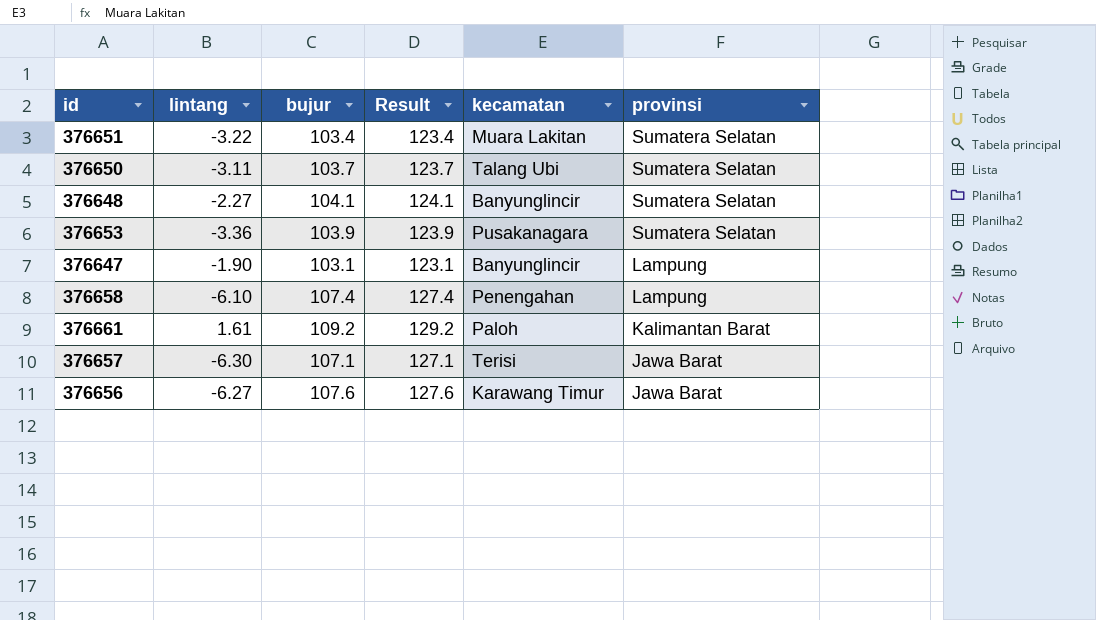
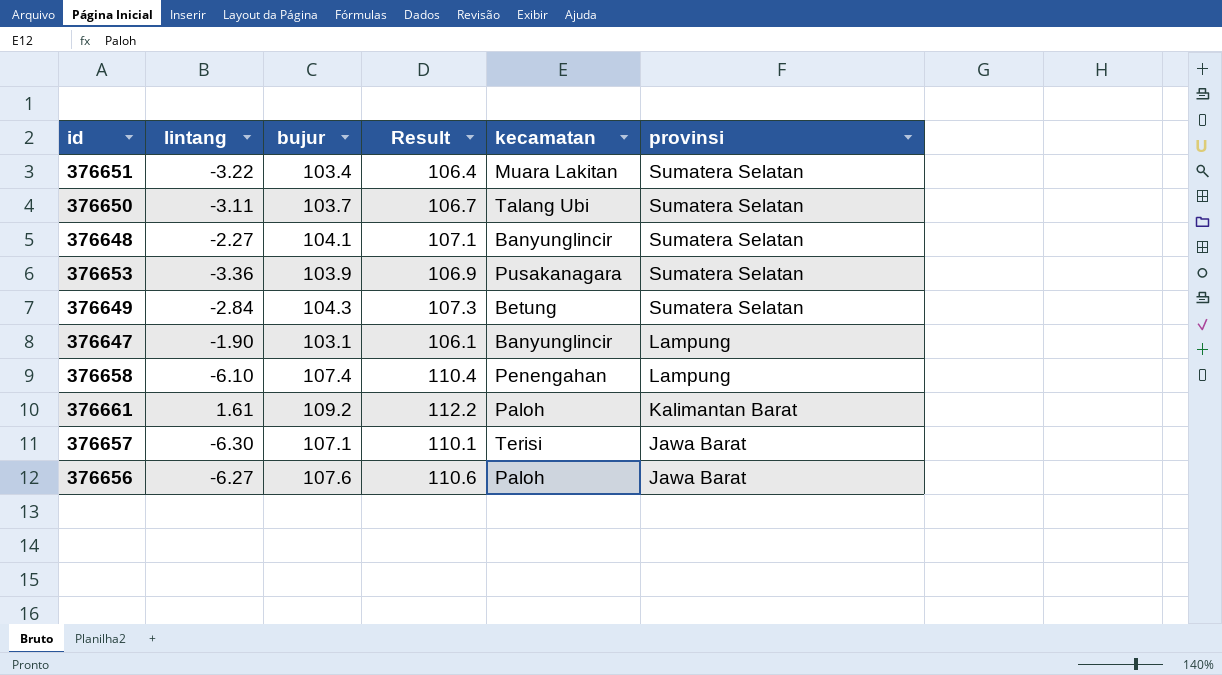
column Result | formula: [bujur] + 20 -> [bujur] + 3
row 376649: none -> -2.84 | 104.3 | 107.3 | Betung | Sumatera Selatan
376656 | kecamatan: Karawang Timur -> Paloh

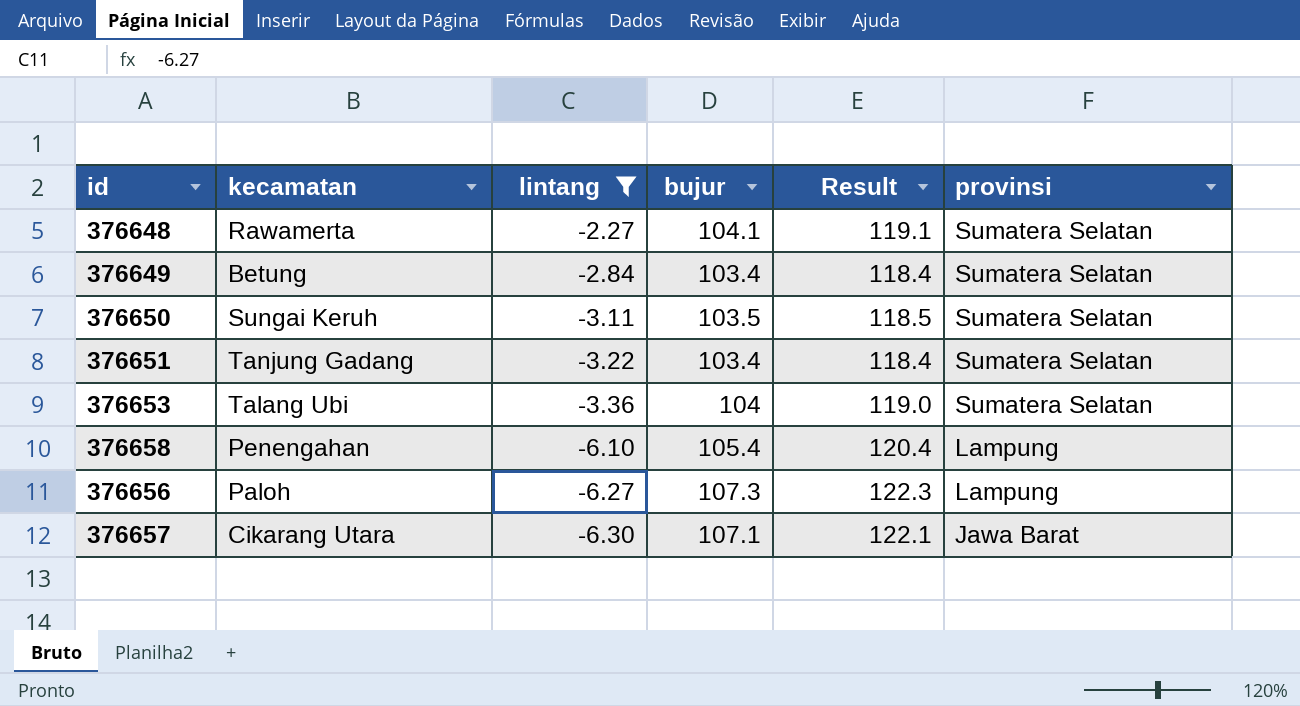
filter: none -> lintang <= -2.27
row order: provinsi descending -> lintang descending
column kecamatan | position: 5 -> 2
column Result | formula: [bujur] + 3 -> [bujur] + 15
376648 | kecamatan: Banyunglincir -> Rawamerta
376649 | bujur: 104.3 -> 103.4
376650 | kecamatan: Talang Ubi -> Sungai Keruh
376650 | bujur: 103.7 -> 103.5
376651 | kecamatan: Muara Lakitan -> Tanjung Gadang
376653 | kecamatan: Pusakanagara -> Talang Ubi
376653 | bujur: 103.9 -> 104
376658 | bujur: 107.4 -> 105.4
376656 | bujur: 107.6 -> 107.3
376656 | provinsi: Jawa Barat -> Lampung
376657 | kecamatan: Terisi -> Cikarang Utara

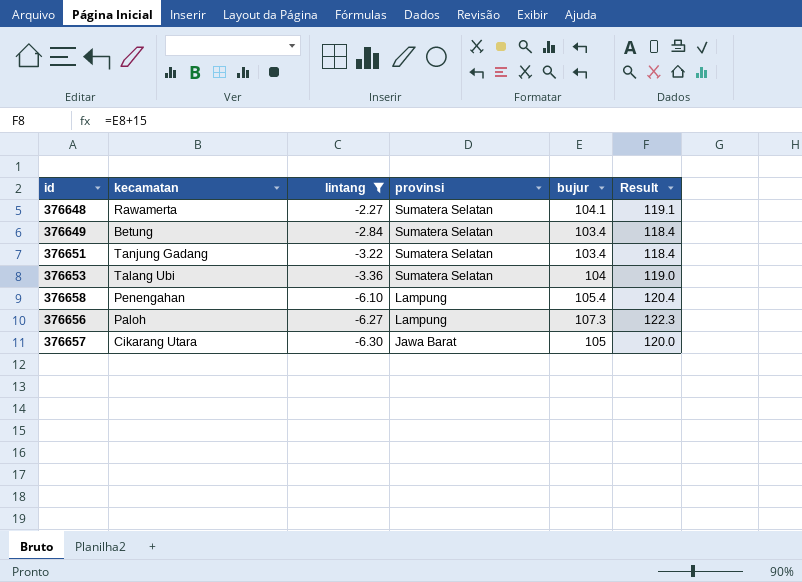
column provinsi | position: 6 -> 4
row 376650: Sungai Keruh | -3.11 | 103.5 | 118.5 | Sumatera Selatan -> none
376657 | bujur: 107.1 -> 105
376657 | Result: 122.1 -> 120.0

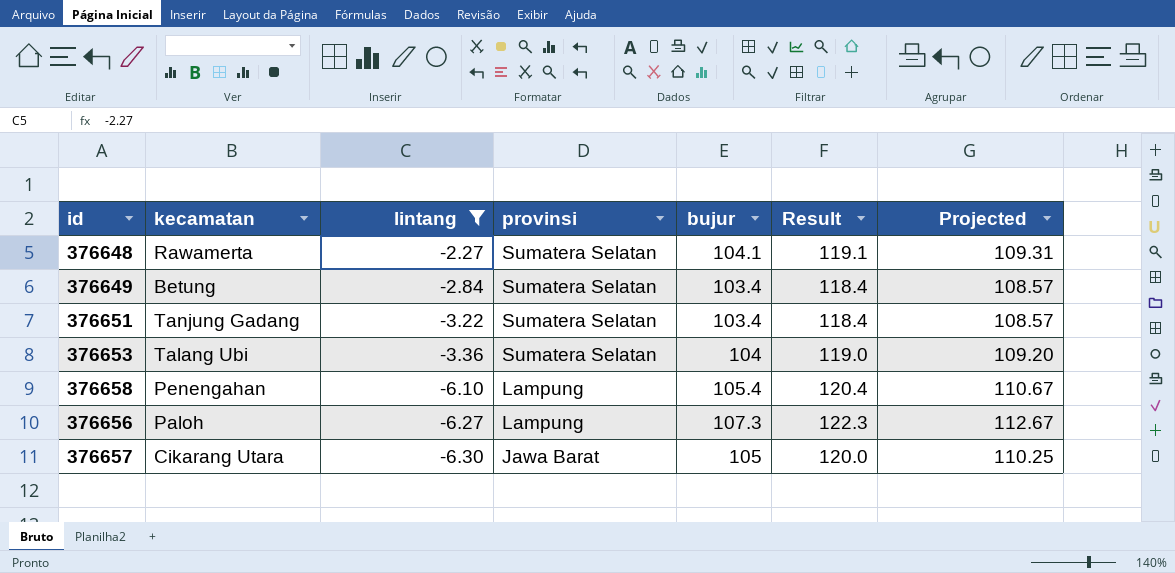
column Projected | formula: none -> [bujur] * 1.05

